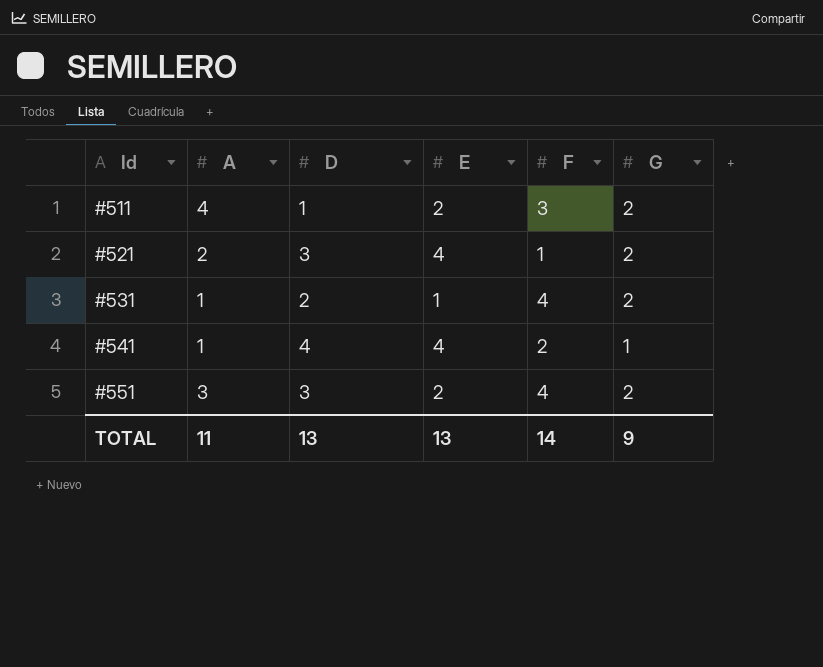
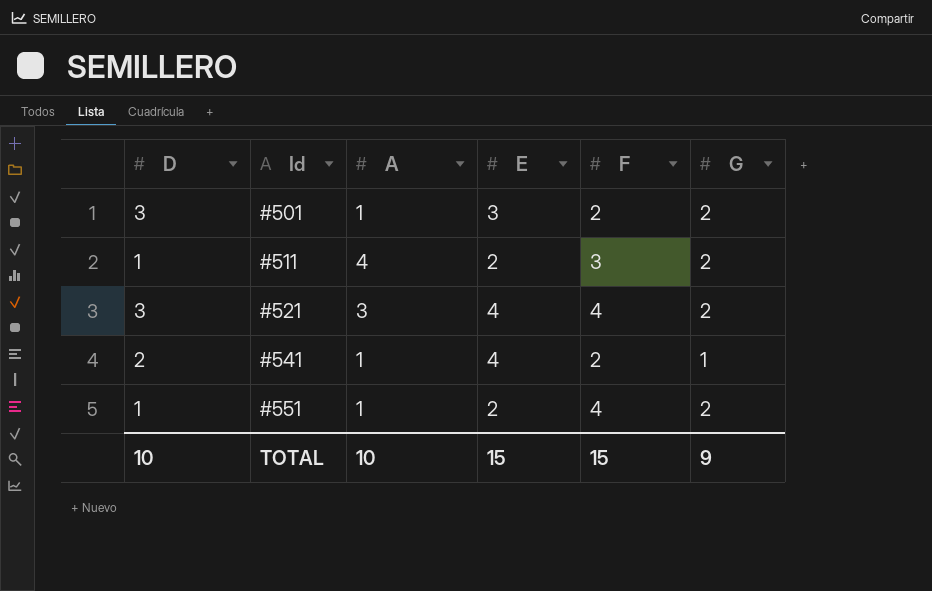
column D | position: 3 -> 1
row #531: 1 | 2 | 1 | 4 | 2 -> none
row #501: none -> 3 | 1 | 3 | 2 | 2
#521 | A: 2 -> 3
#521 | F: 1 -> 4
#541 | D: 4 -> 2
#551 | D: 3 -> 1
#551 | A: 3 -> 1
TOTAL | D: 13 -> 10
TOTAL | A: 11 -> 10
TOTAL | E: 13 -> 15
TOTAL | F: 14 -> 15

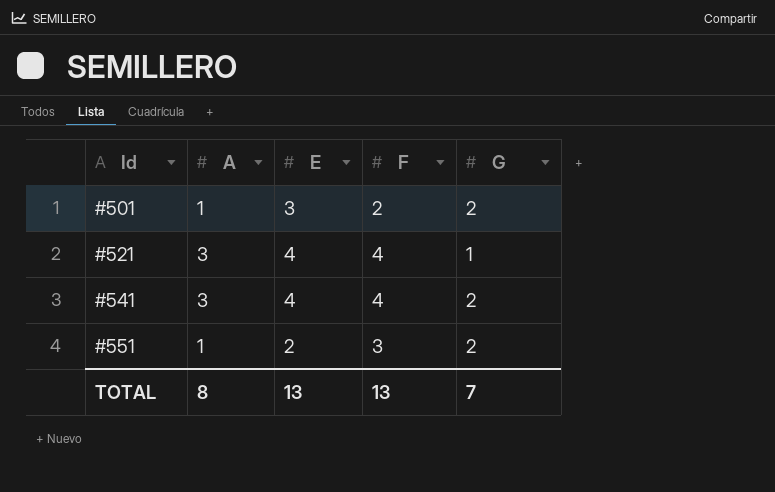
column D | position: 1 -> none
row #511: 1 | 4 | 2 | 3 | 2 -> none
#521 | G: 2 -> 1
#541 | A: 1 -> 3
#541 | F: 2 -> 4
#541 | G: 1 -> 2
#551 | F: 4 -> 3
TOTAL | A: 10 -> 8
TOTAL | E: 15 -> 13
TOTAL | F: 15 -> 13
TOTAL | G: 9 -> 7

